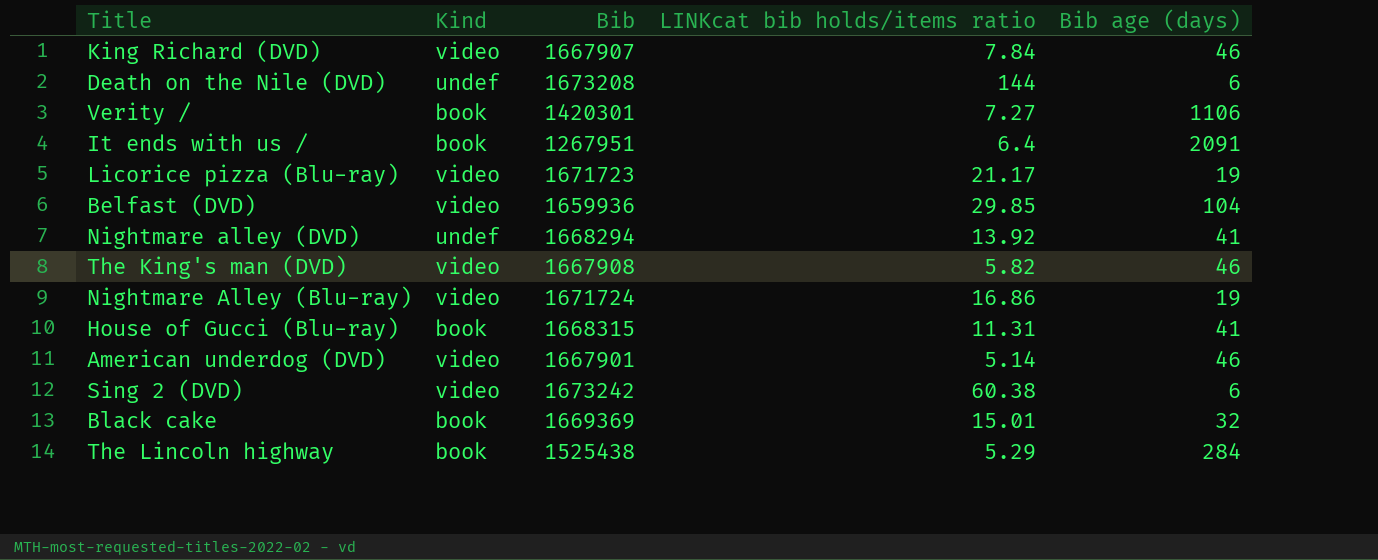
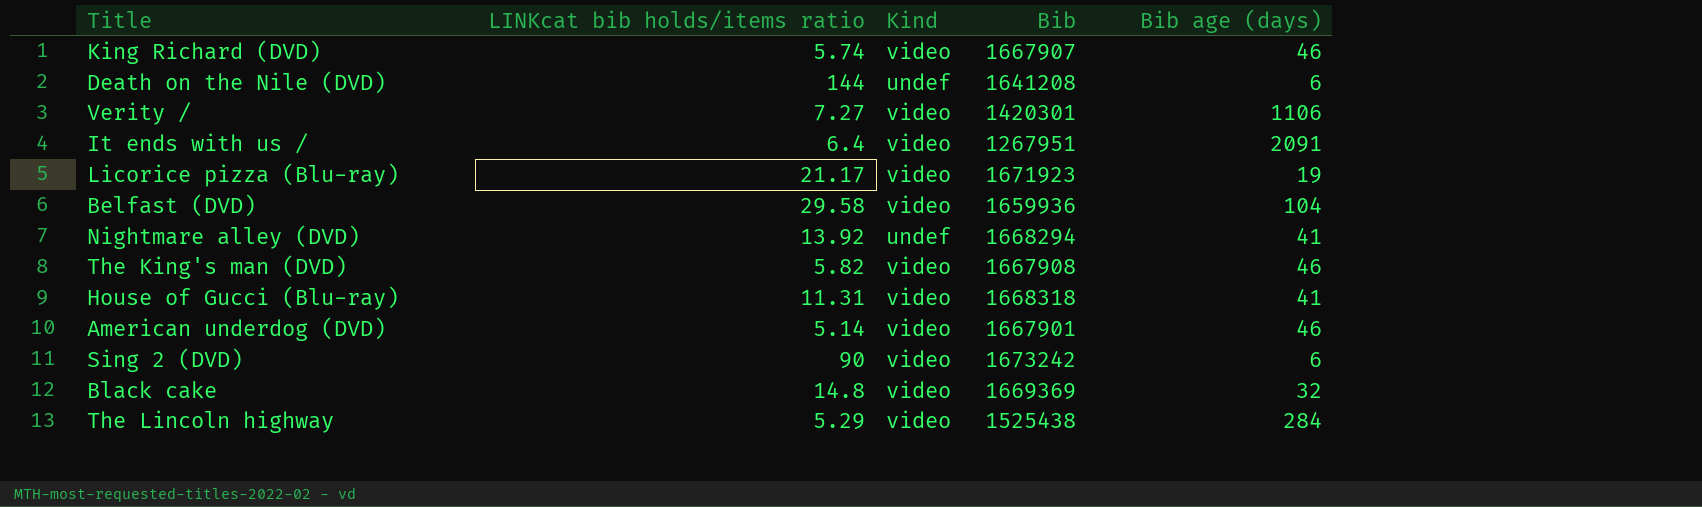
column LINKcat bib holds/items ratio | position: 4 -> 2
row Nightmare Alley (Blu-ray): video | 1671724 | 16.86 | 19 -> none
King Richard (DVD) | LINKcat bib holds/items ratio: 7.84 -> 5.74
Death on the Nile (DVD) | Bib: 1673208 -> 1641208
Verity / | Kind: book -> video
It ends with us / | Kind: book -> video
Licorice pizza (Blu-ray) | Bib: 1671723 -> 1671923
Belfast (DVD) | LINKcat bib holds/items ratio: 29.85 -> 29.58
House of Gucci (Blu-ray) | Kind: book -> video
House of Gucci (Blu-ray) | Bib: 1668315 -> 1668318
Sing 2 (DVD) | LINKcat bib holds/items ratio: 60.38 -> 90
Black cake | LINKcat bib holds/items ratio: 15.01 -> 14.8
Black cake | Kind: book -> video
The Lincoln highway | Kind: book -> video

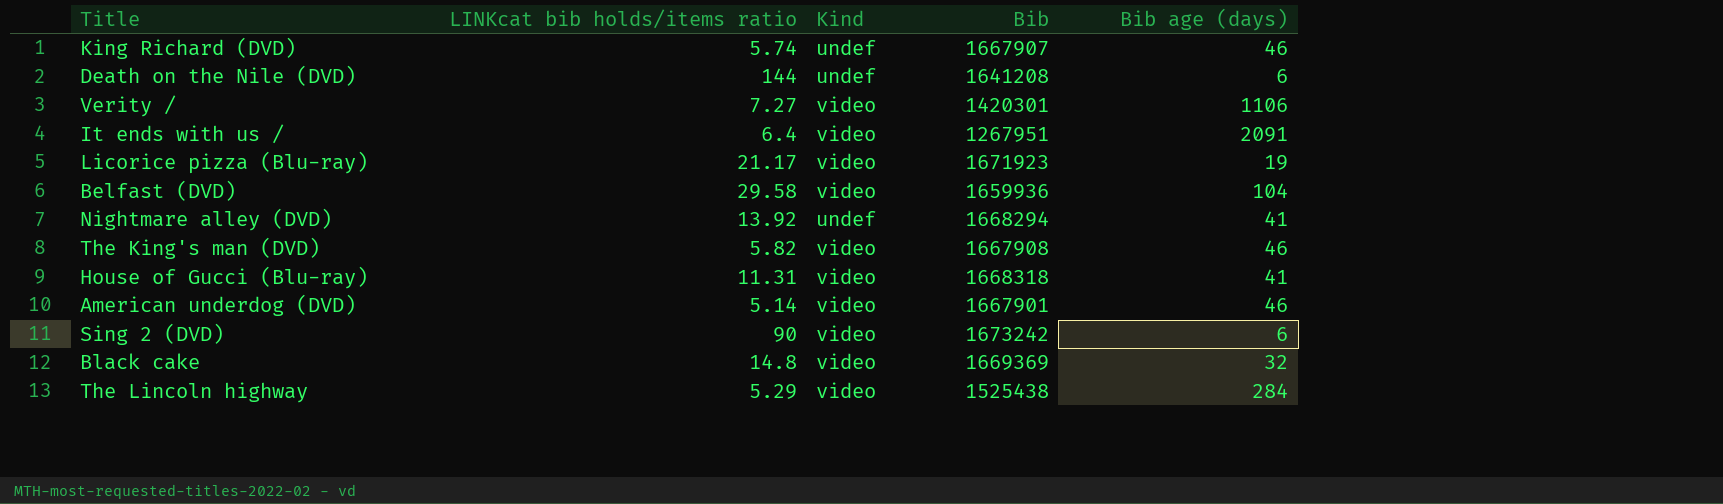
King Richard (DVD) | Kind: video -> undef

